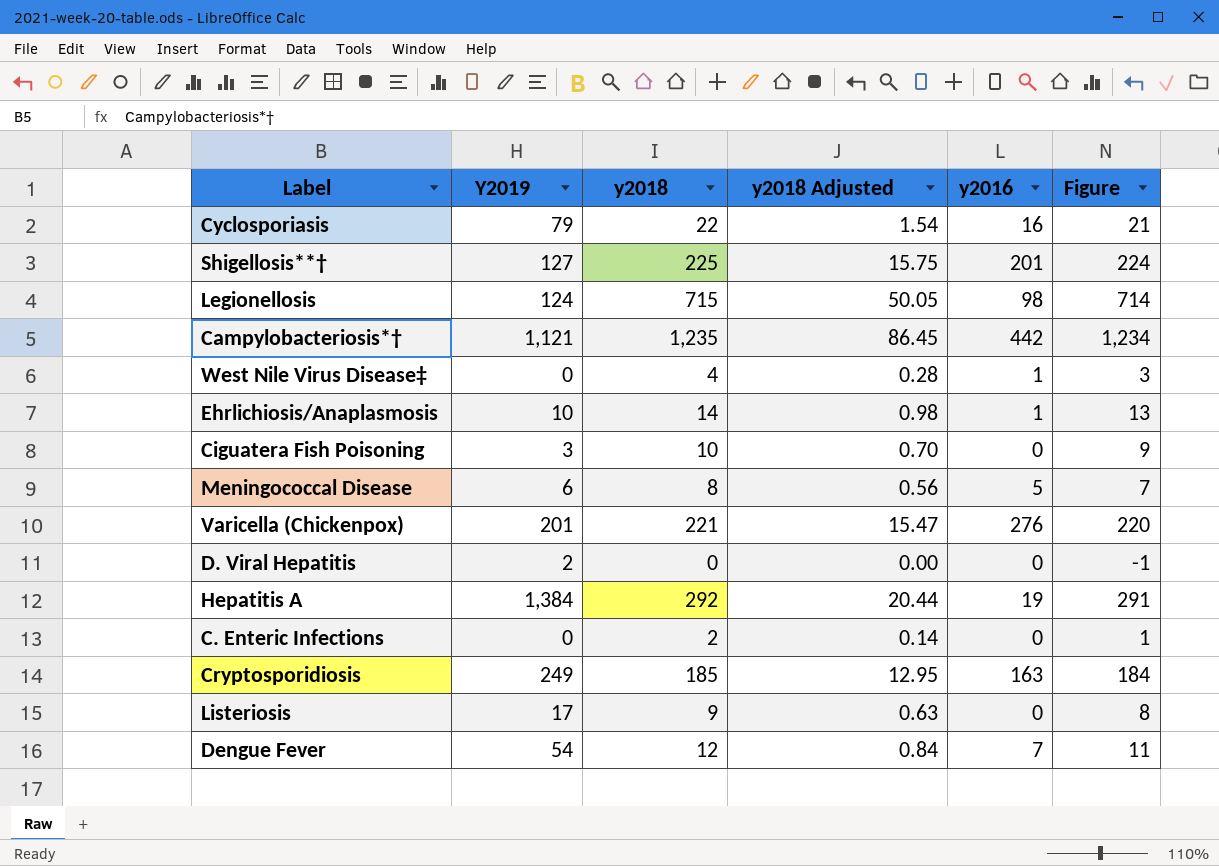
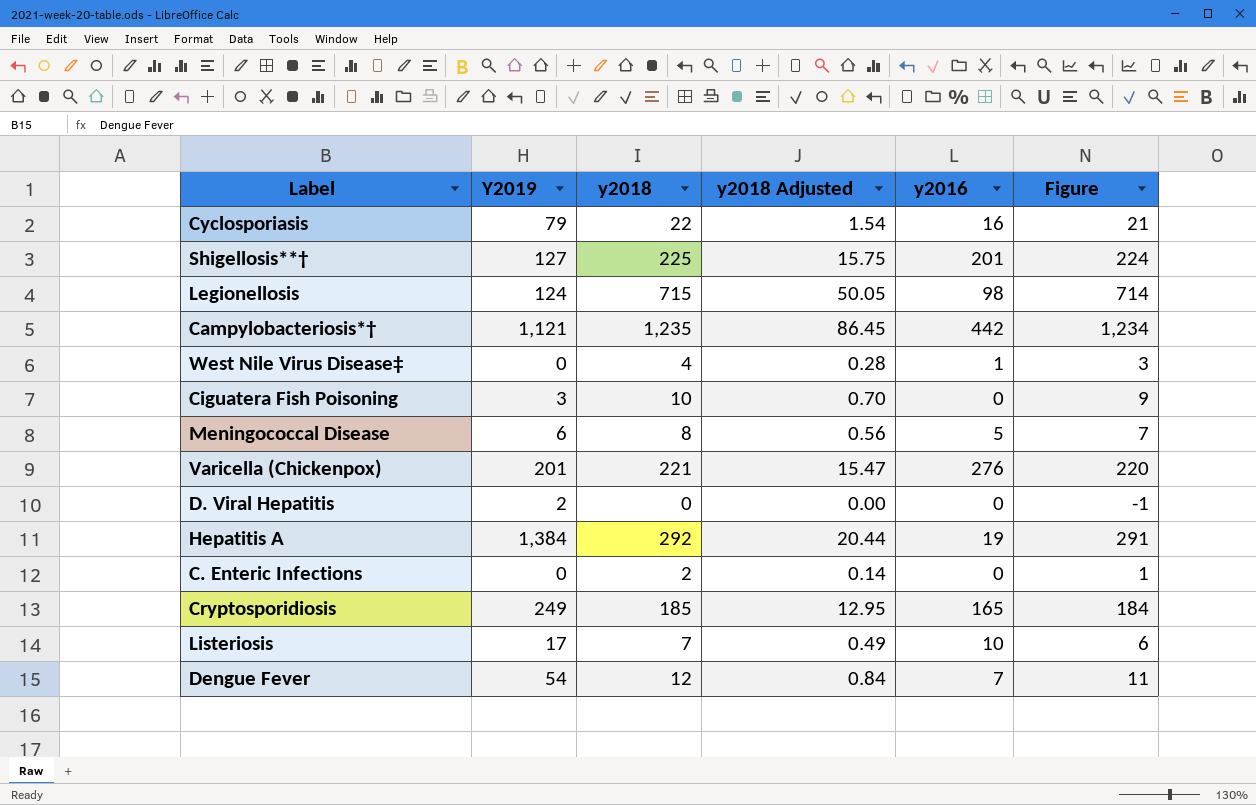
row Ehrlichiosis/Anaplasmosis: 10 | 14 | 0.98 | 1 | 13 -> none
Cryptosporidiosis | y2016: 163 -> 165
Listeriosis | y2018: 9 -> 7
Listeriosis | y2018 Adjusted: 0.63 -> 0.49
Listeriosis | y2016: 0 -> 10
Listeriosis | Figure: 8 -> 6

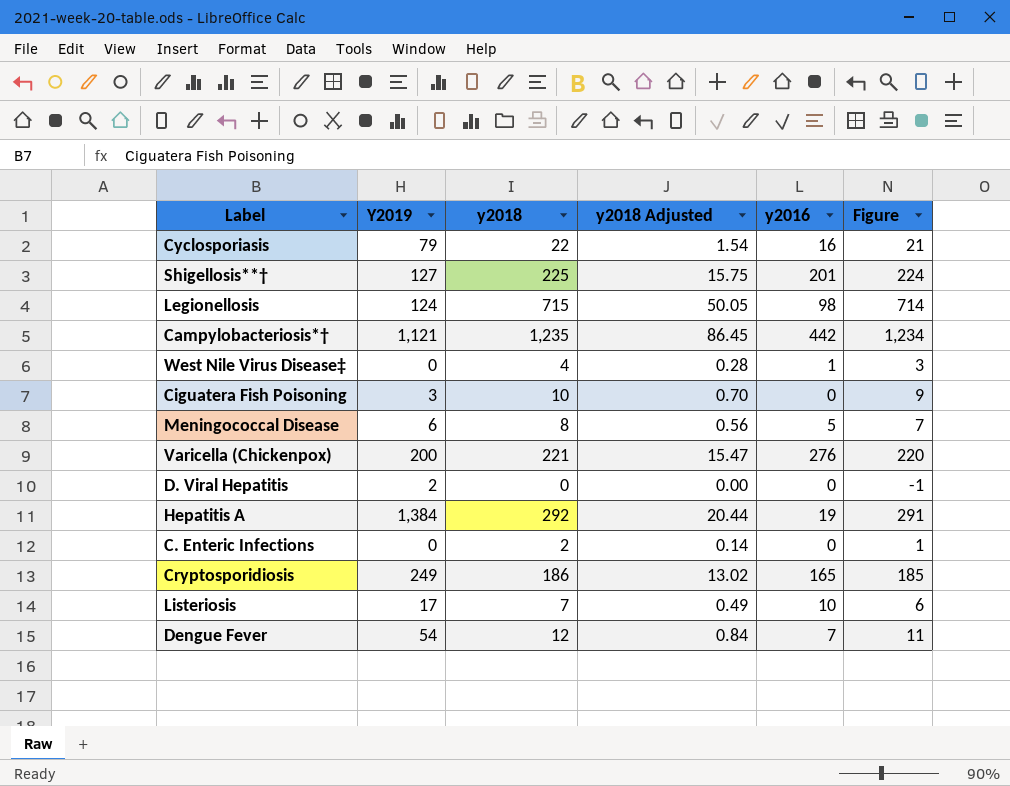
Varicella (Chickenpox) | Y2019: 201 -> 200
Cryptosporidiosis | y2018: 185 -> 186
Cryptosporidiosis | y2018 Adjusted: 12.95 -> 13.02
Cryptosporidiosis | Figure: 184 -> 185

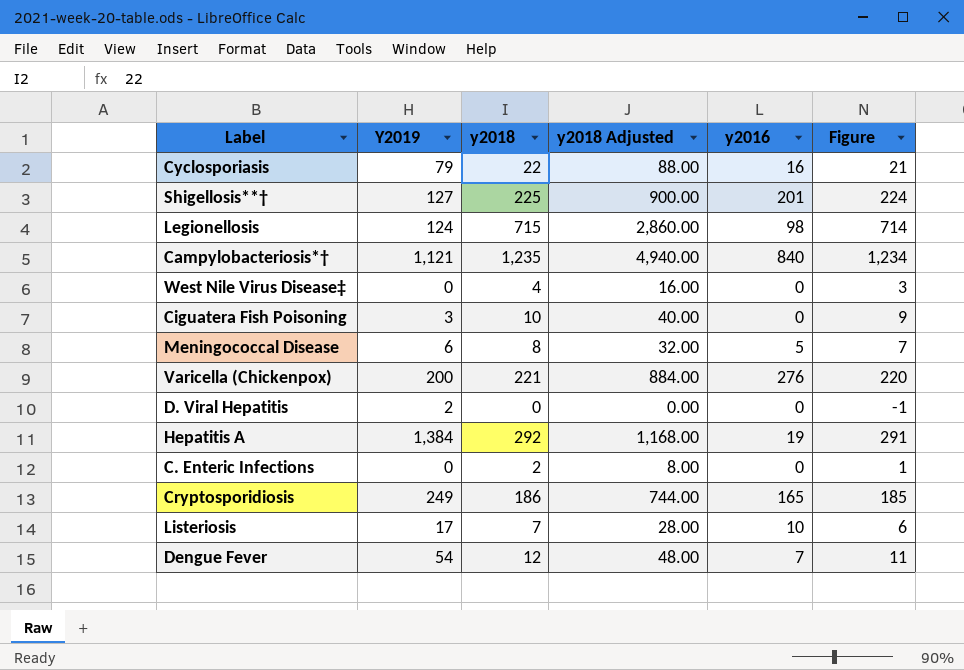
column y2018 Adjusted | formula: [y2018] * 0.07 -> [y2018] * 4
Campylobacteriosis*† | y2016: 442 -> 840
West Nile Virus Disease‡ | y2016: 1 -> 0

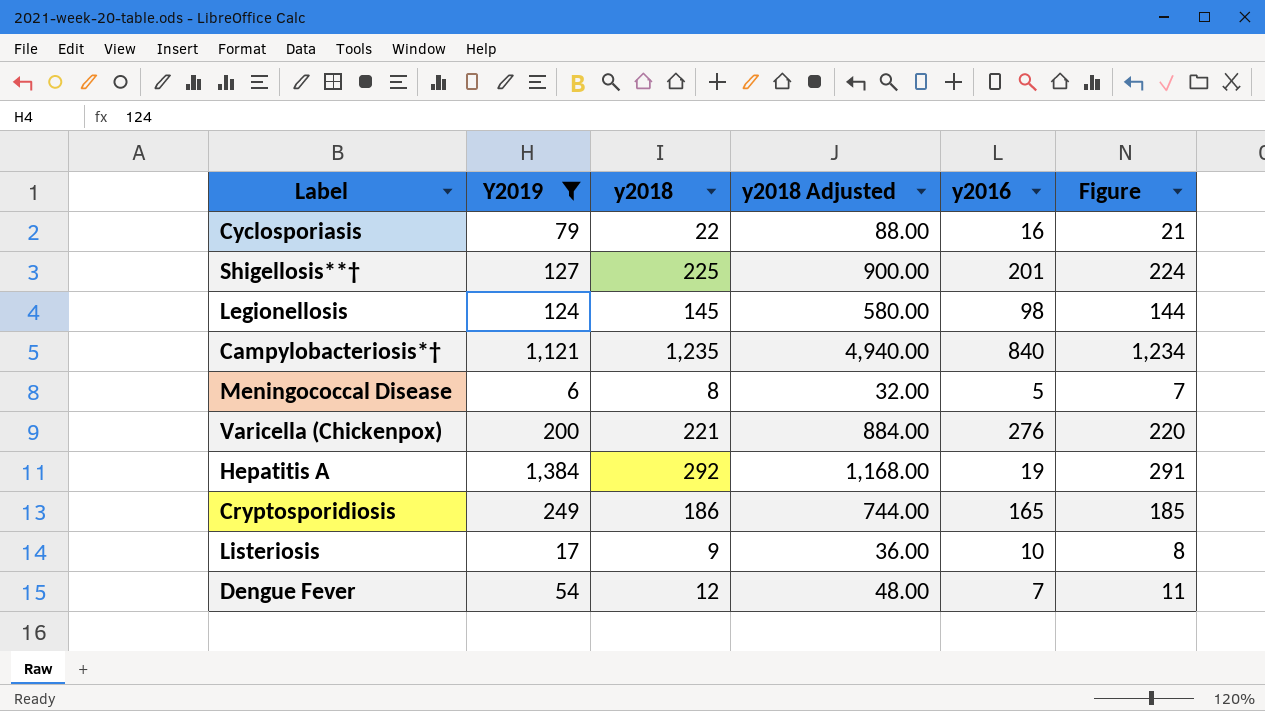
filter: none -> Y2019 >= 6
Legionellosis | y2018: 715 -> 145
Legionellosis | y2018 Adjusted: 2,860.00 -> 580.00
Legionellosis | Figure: 714 -> 144
Listeriosis | y2018: 7 -> 9
Listeriosis | y2018 Adjusted: 28.00 -> 36.00
Listeriosis | Figure: 6 -> 8

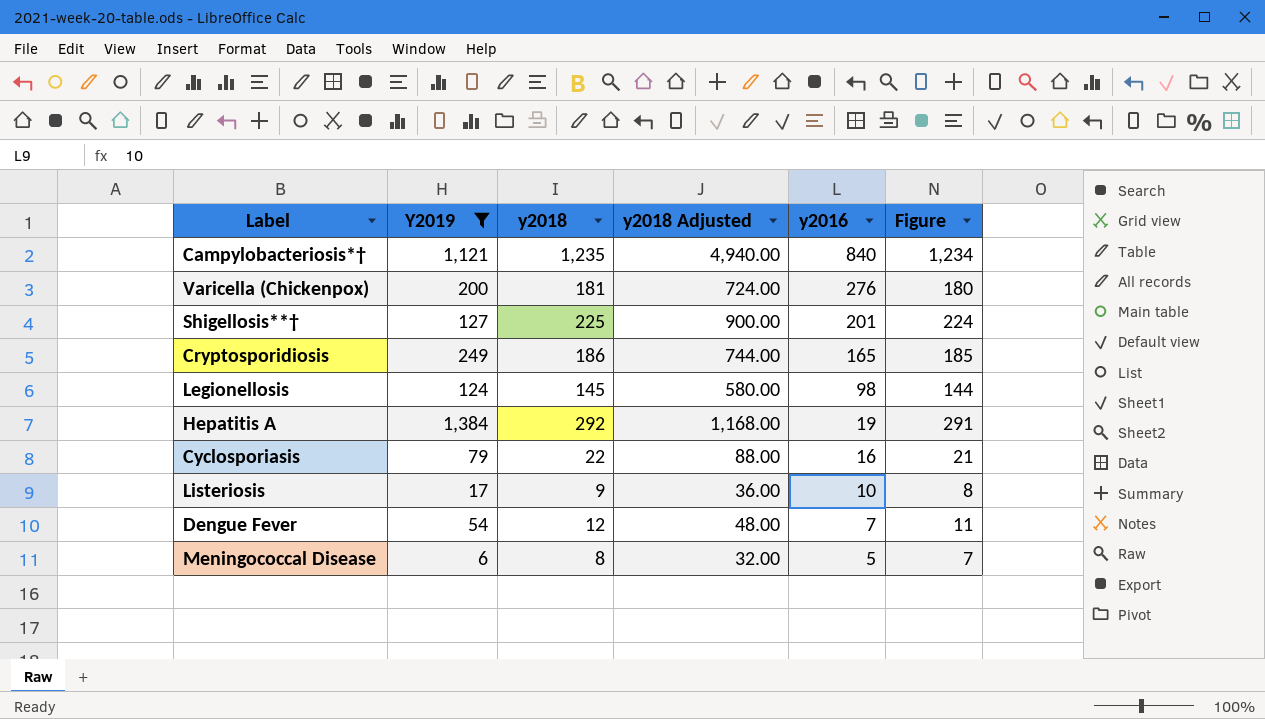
row order: none -> y2016 descending
Varicella (Chickenpox) | y2018: 221 -> 181
Varicella (Chickenpox) | y2018 Adjusted: 884.00 -> 724.00
Varicella (Chickenpox) | Figure: 220 -> 180

